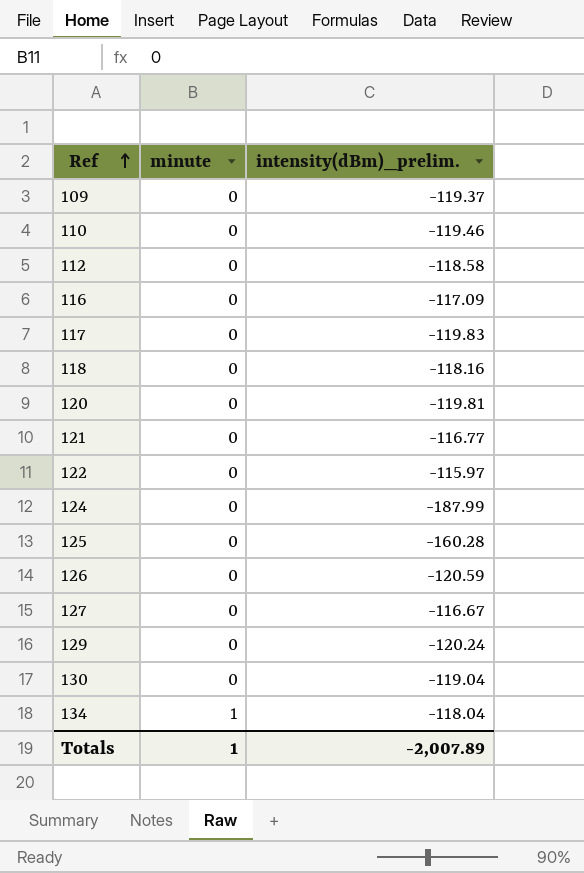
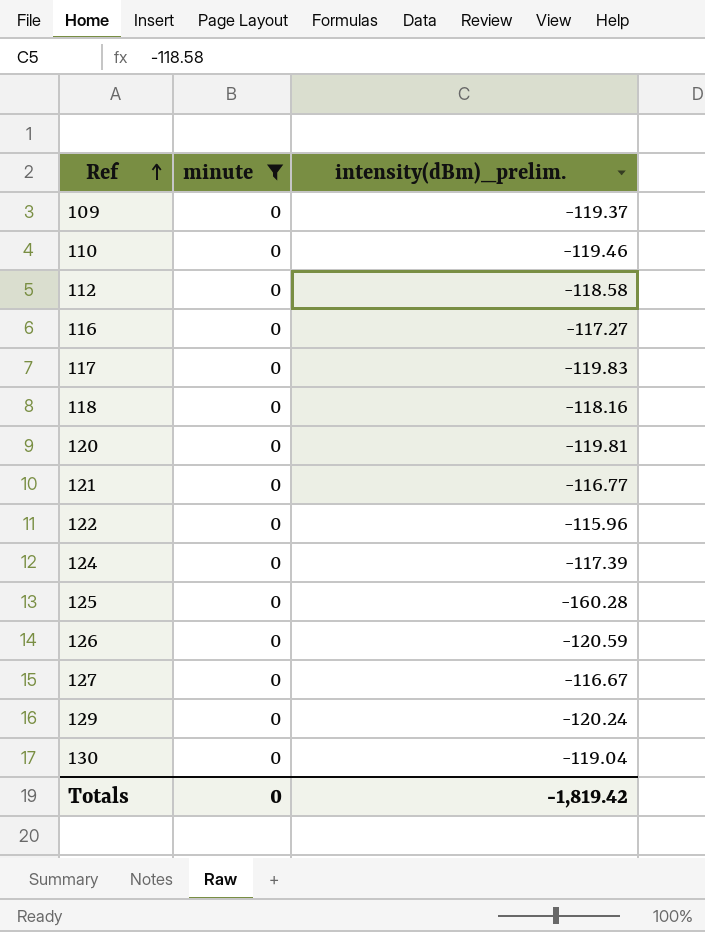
filter: none -> minute = 0
116 | intensity(dBm)_prelim.: -117.09 -> -117.27
122 | intensity(dBm)_prelim.: -115.97 -> -115.96
124 | intensity(dBm)_prelim.: -187.99 -> -117.39
Totals | minute: 1 -> 0
Totals | intensity(dBm)_prelim.: -2,007.89 -> -1,819.42

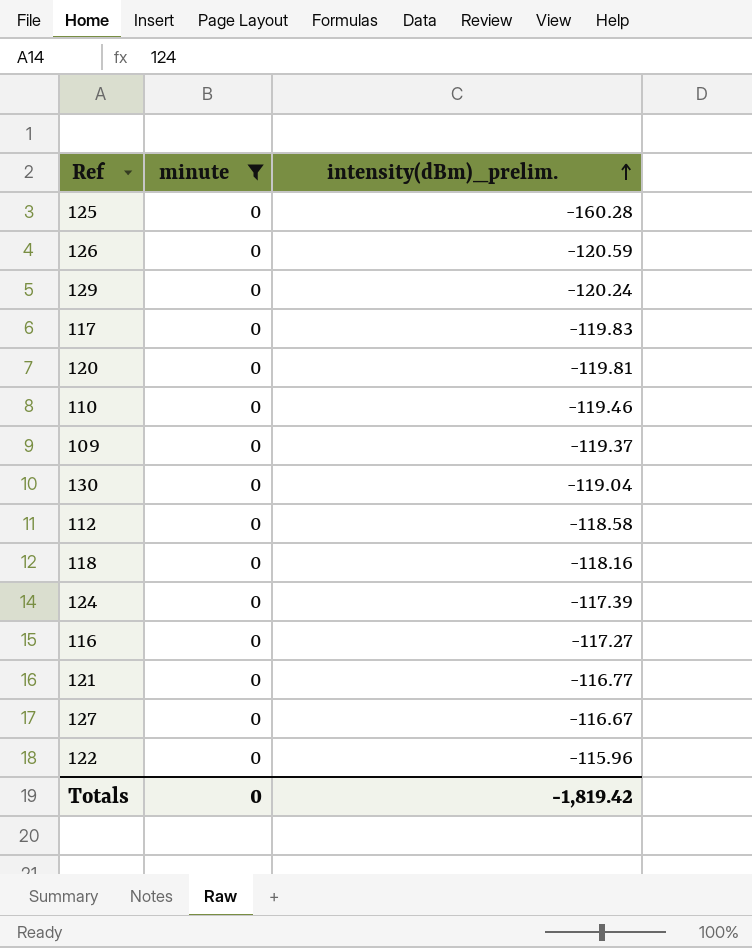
row order: Ref ascending -> intensity(dBm)_prelim. ascending

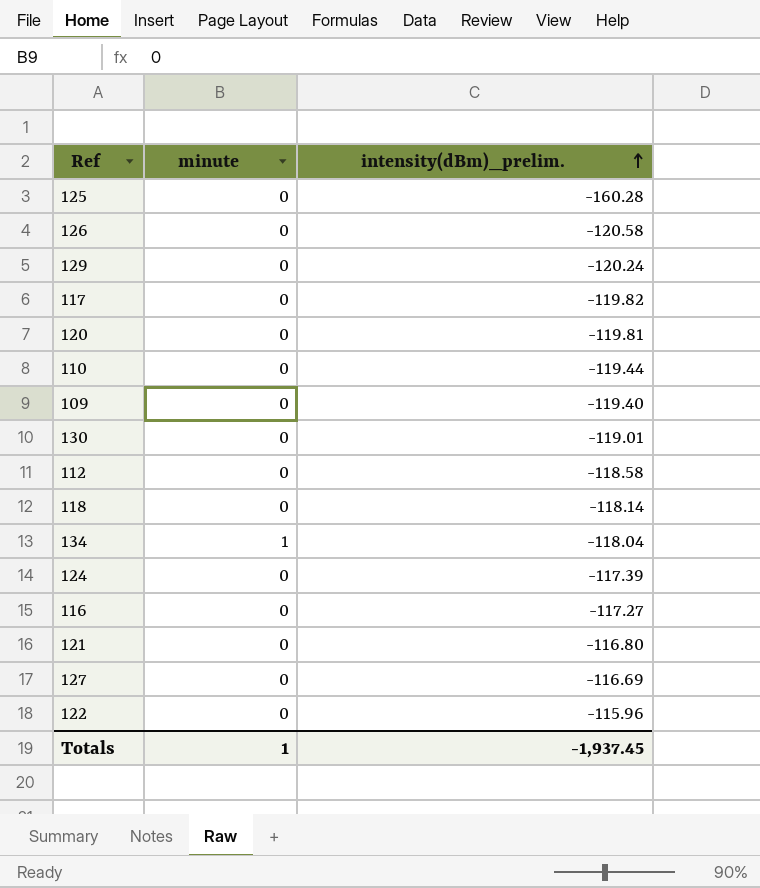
filter: minute = 0 -> none
126 | intensity(dBm)_prelim.: -120.59 -> -120.58
117 | intensity(dBm)_prelim.: -119.83 -> -119.82
110 | intensity(dBm)_prelim.: -119.46 -> -119.44
109 | intensity(dBm)_prelim.: -119.37 -> -119.40
130 | intensity(dBm)_prelim.: -119.04 -> -119.01
118 | intensity(dBm)_prelim.: -118.16 -> -118.14
121 | intensity(dBm)_prelim.: -116.77 -> -116.80
127 | intensity(dBm)_prelim.: -116.67 -> -116.69
Totals | minute: 0 -> 1
Totals | intensity(dBm)_prelim.: -1,819.42 -> -1,937.45

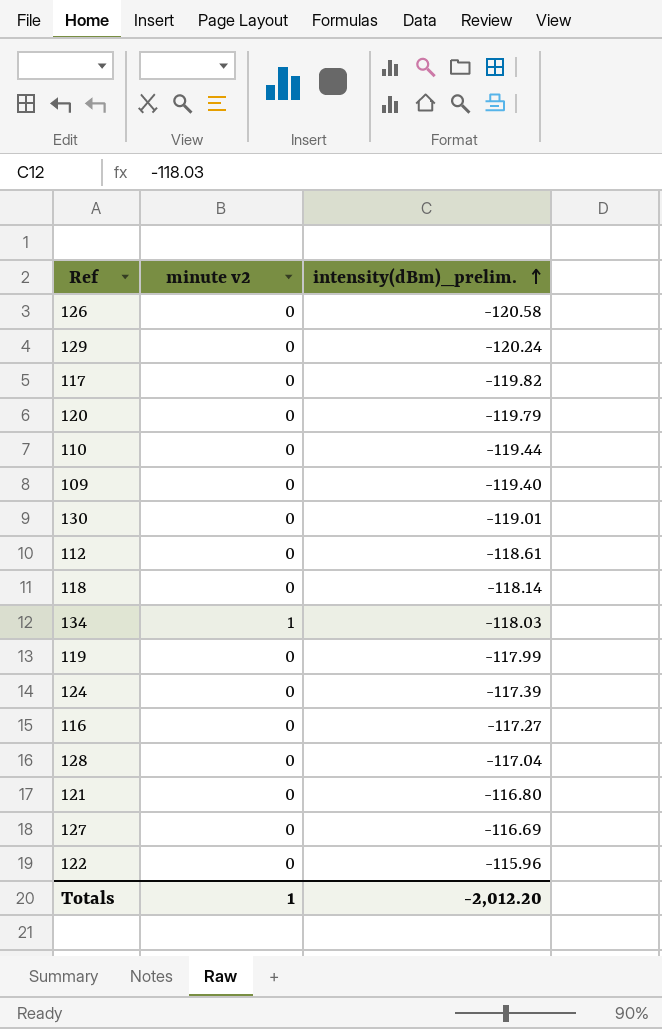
column name: minute -> minute v2
row 125: 0 | -160.28 -> none
120 | intensity(dBm)_prelim.: -119.81 -> -119.79
112 | intensity(dBm)_prelim.: -118.58 -> -118.61
134 | intensity(dBm)_prelim.: -118.04 -> -118.03
row 119: none -> 0 | -117.99
row 128: none -> 0 | -117.04
Totals | intensity(dBm)_prelim.: -1,937.45 -> -2,012.20

